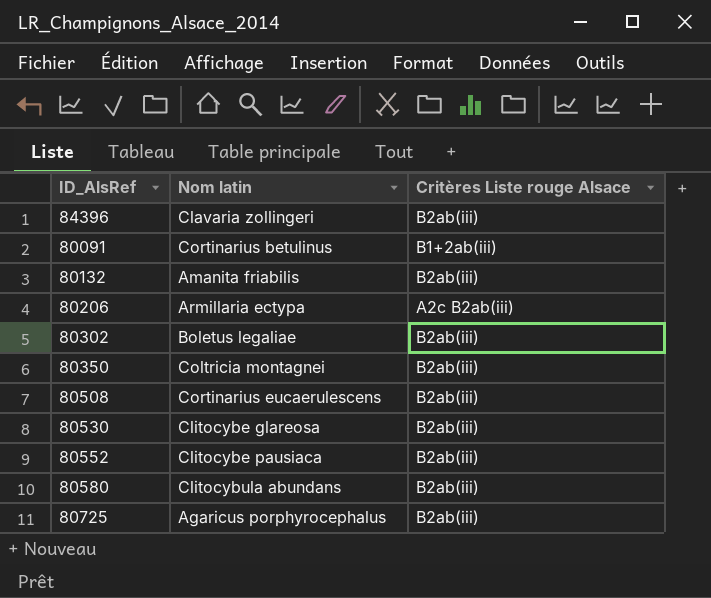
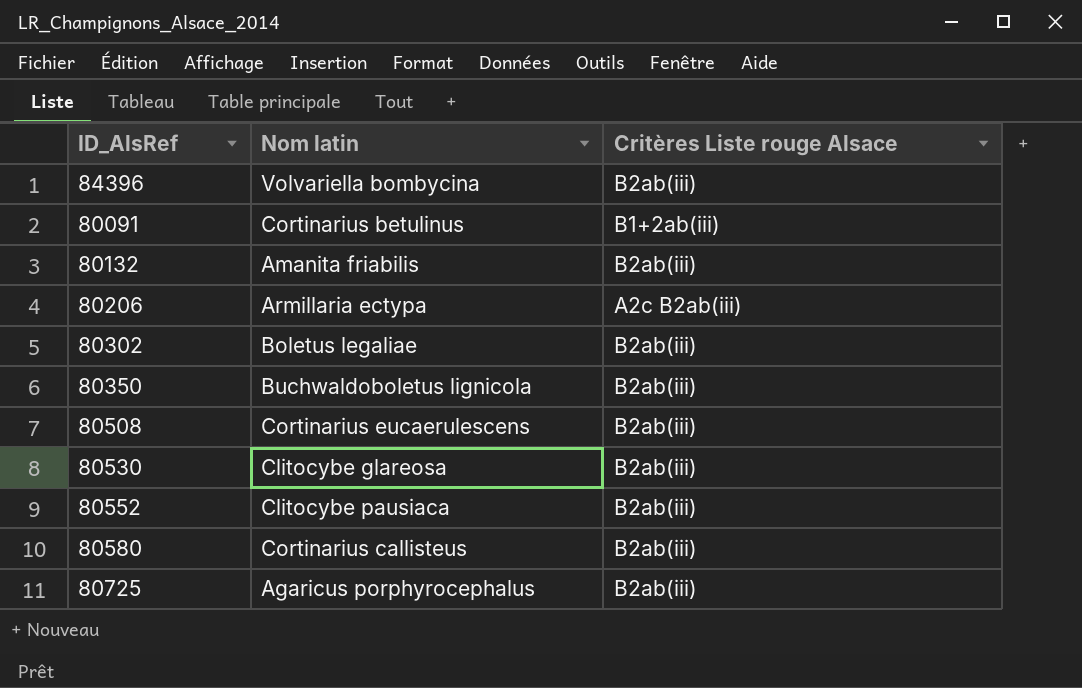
84396 | Nom latin: Clavaria zollingeri -> Volvariella bombycina
80350 | Nom latin: Coltricia montagnei -> Buchwaldoboletus lignicola
80580 | Nom latin: Clitocybula abundans -> Cortinarius callisteus

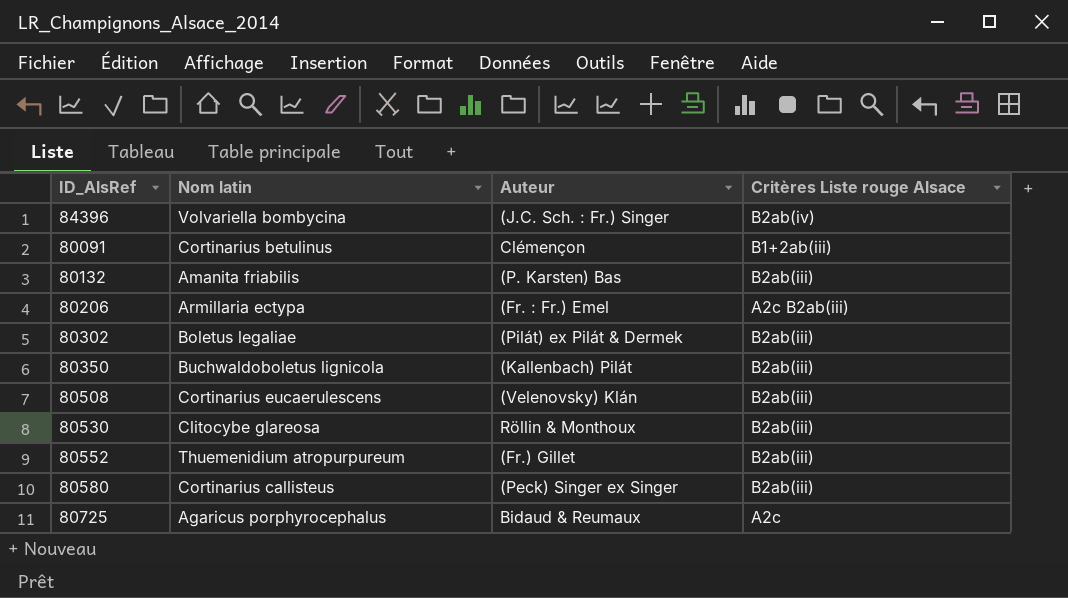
column Auteur | position: none -> 3
84396 | Critères Liste rouge Alsace: B2ab(iii) -> B2ab(iv)
80552 | Nom latin: Clitocybe pausiaca -> Thuemenidium atropurpureum
80725 | Critères Liste rouge Alsace: B2ab(iii) -> A2c

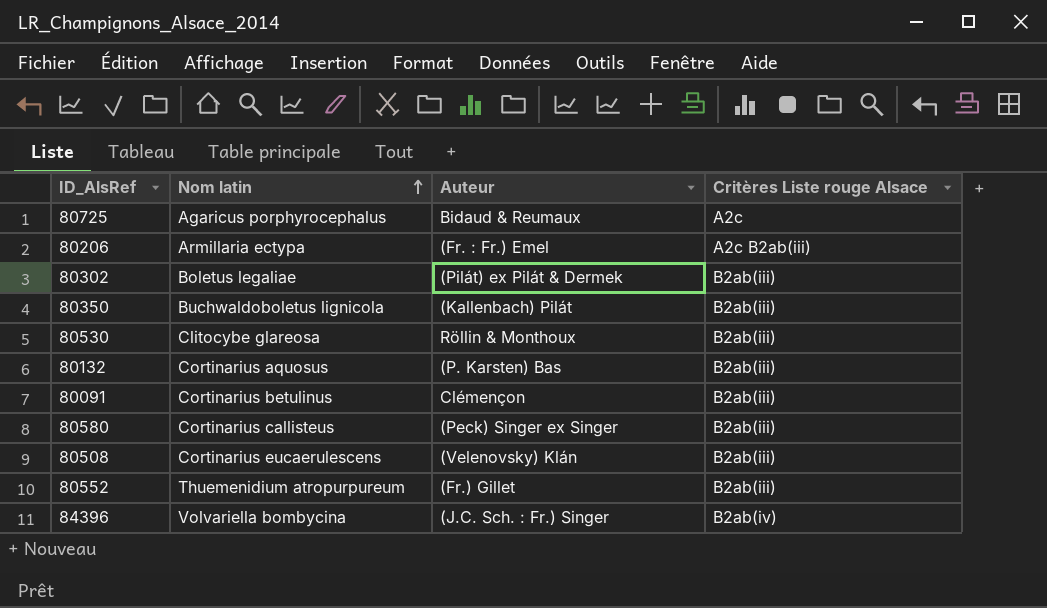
row order: none -> Nom latin ascending
80132 | Nom latin: Amanita friabilis -> Cortinarius aquosus
80091 | Critères Liste rouge Alsace: B1+2ab(iii) -> B2ab(iii)

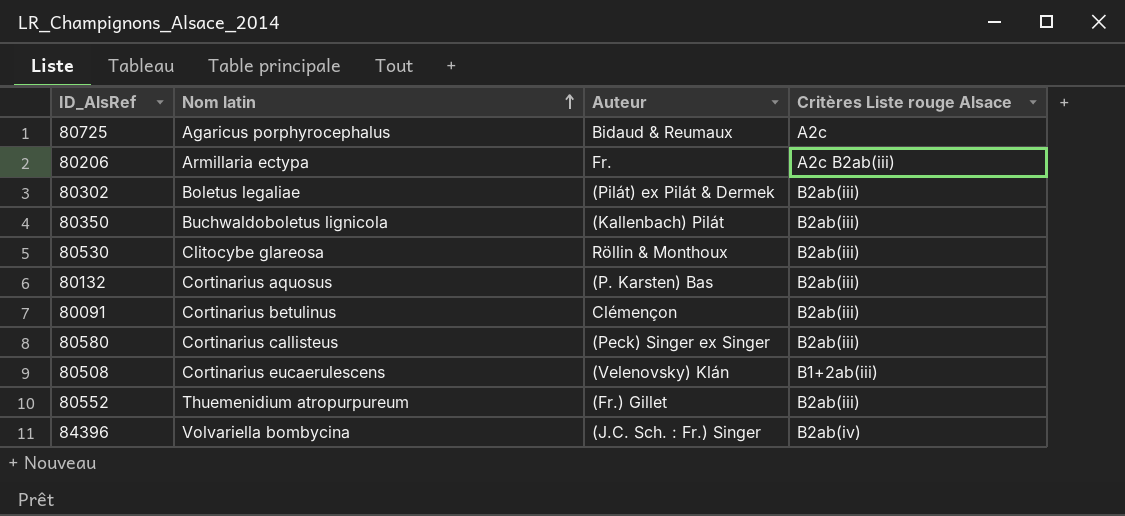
80206 | Auteur: (Fr. : Fr.) Emel -> Fr.
80508 | Critères Liste rouge Alsace: B2ab(iii) -> B1+2ab(iii)

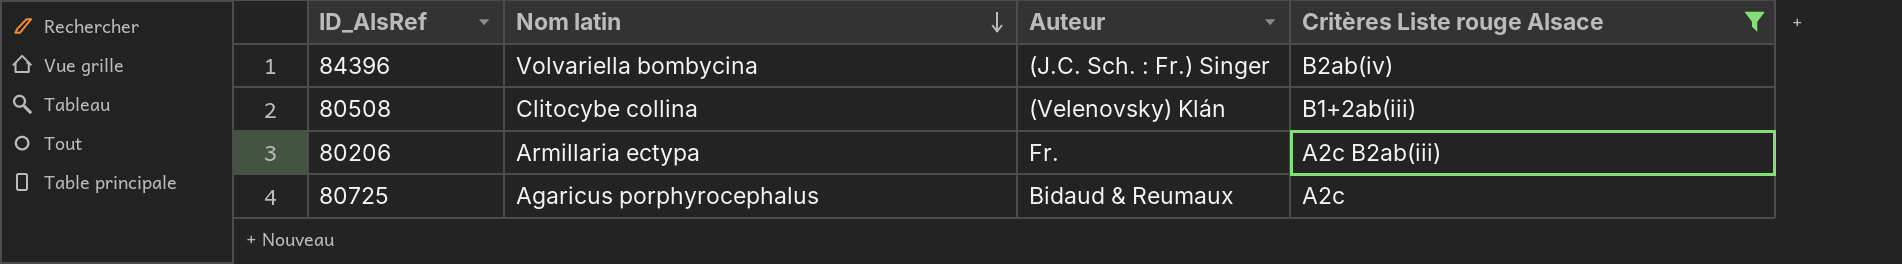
filter: none -> Critères Liste rouge Alsace != B2ab(iii)
row order: Nom latin ascending -> Nom latin descending
80508 | Nom latin: Cortinarius eucaerulescens -> Clitocybe collina

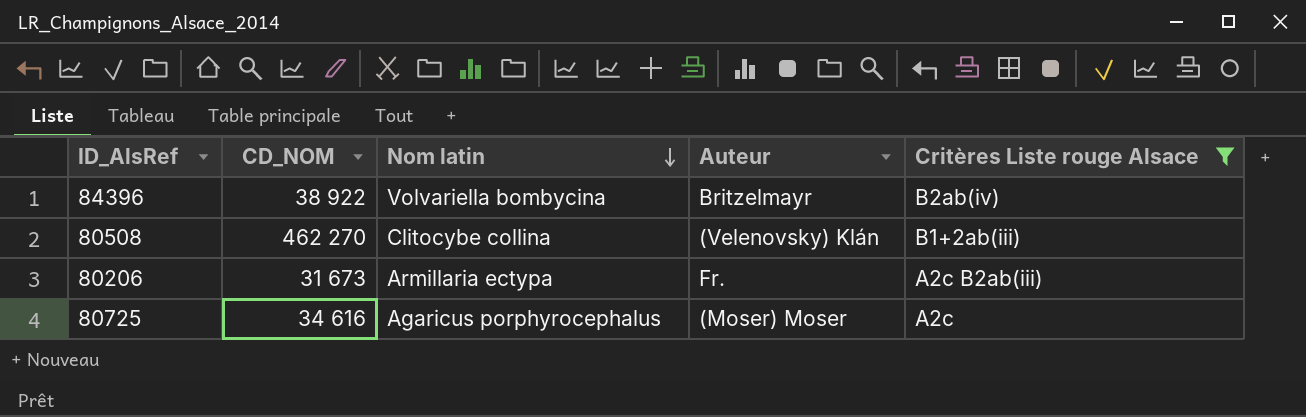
column CD_NOM | position: none -> 2
84396 | Auteur: (J.C. Sch. : Fr.) Singer -> Britzelmayr
80725 | Auteur: Bidaud & Reumaux -> (Moser) Moser

